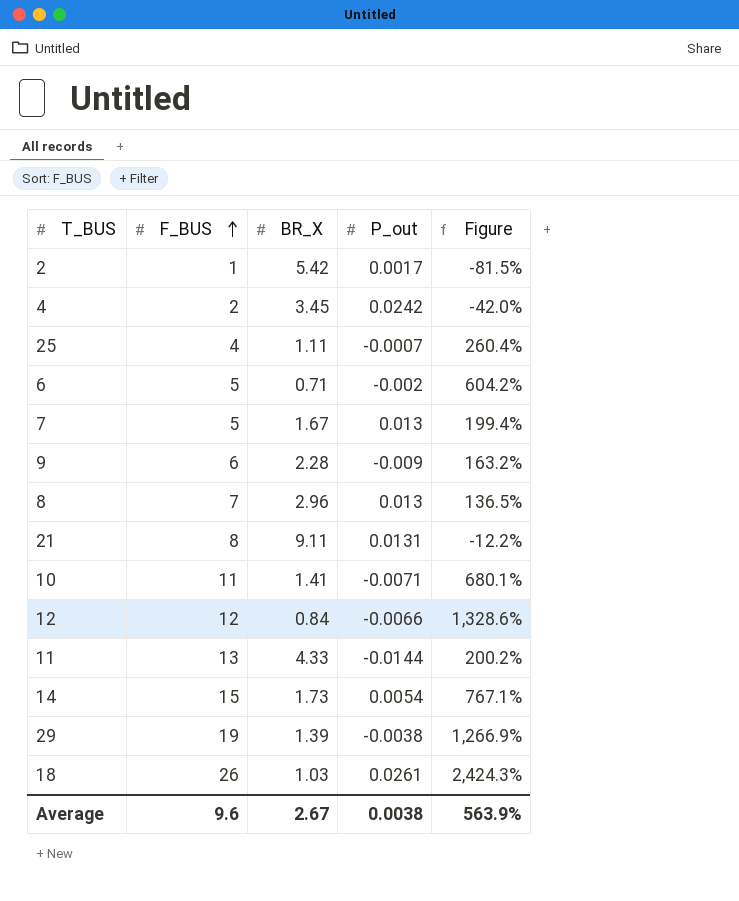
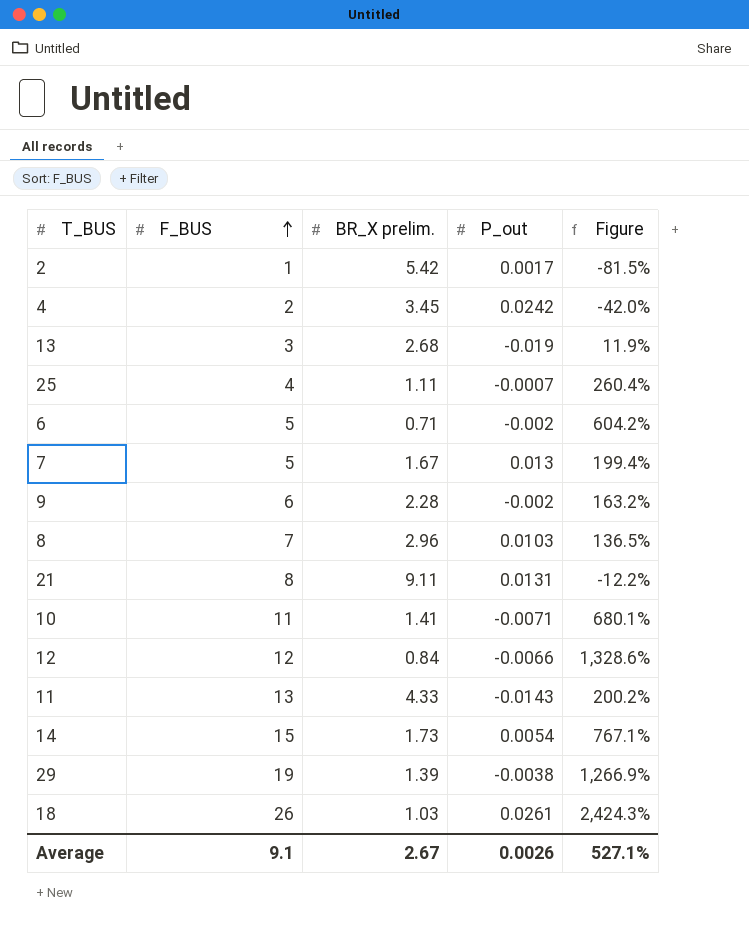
column name: BR_X -> BR_X prelim.
row 13: none -> 3 | 2.68 | -0.019 | 11.9%
9 | P_out: -0.009 -> -0.002
8 | P_out: 0.013 -> 0.0103
11 | P_out: -0.0144 -> -0.0143
Average | F_BUS: 9.6 -> 9.1
Average | P_out: 0.0038 -> 0.0026
Average | Figure: 563.9% -> 527.1%

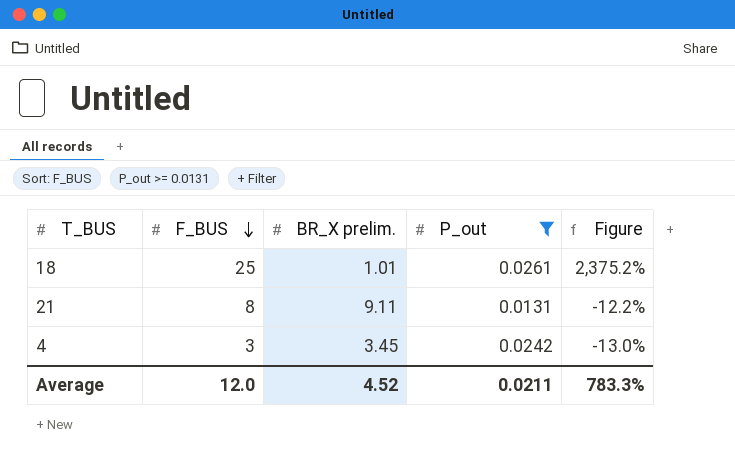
filter: none -> P_out >= 0.0131
row order: F_BUS ascending -> F_BUS descending
18 | F_BUS: 26 -> 25
18 | BR_X prelim.: 1.03 -> 1.01
18 | Figure: 2,424.3% -> 2,375.2%
4 | F_BUS: 2 -> 3
4 | Figure: -42.0% -> -13.0%
Average | F_BUS: 9.1 -> 12.0
Average | BR_X prelim.: 2.67 -> 4.52
Average | P_out: 0.0026 -> 0.0211
Average | Figure: 527.1% -> 783.3%

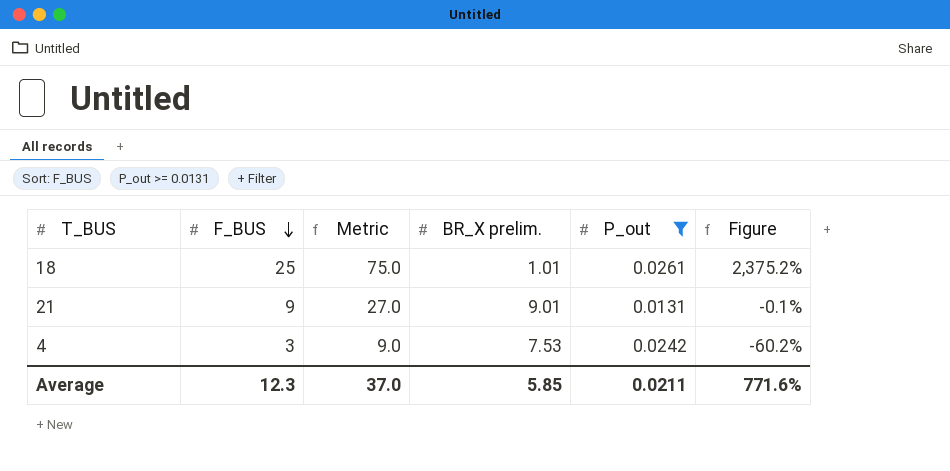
column Metric | formula: none -> [F_BUS] * 3
21 | F_BUS: 8 -> 9
21 | BR_X prelim.: 9.11 -> 9.01
21 | Figure: -12.2% -> -0.1%
4 | BR_X prelim.: 3.45 -> 7.53
4 | Figure: -13.0% -> -60.2%
Average | F_BUS: 12.0 -> 12.3
Average | BR_X prelim.: 4.52 -> 5.85
Average | Figure: 783.3% -> 771.6%

